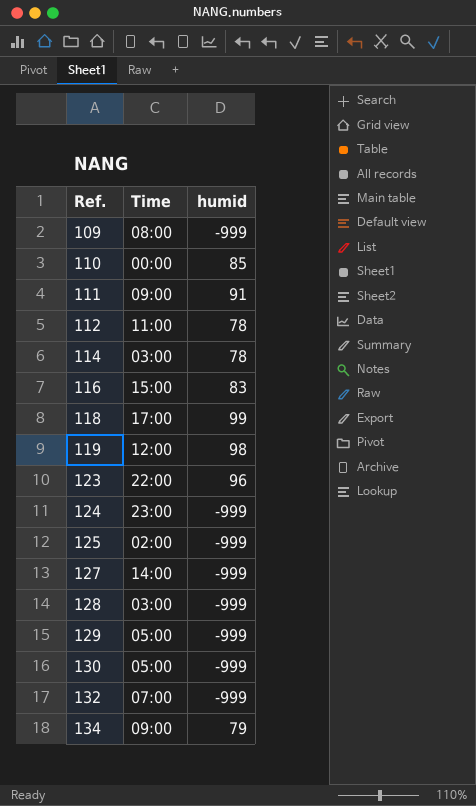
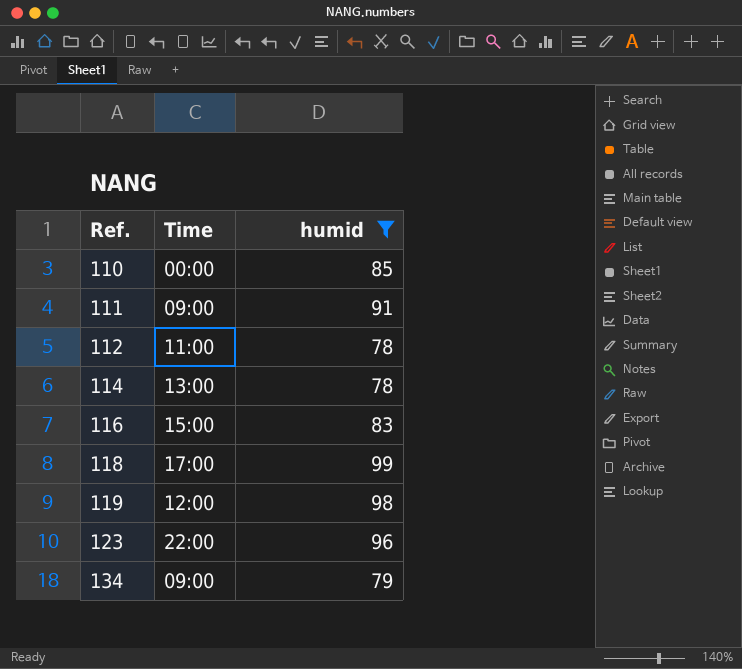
filter: none -> humid != -999
114 | Time: 03:00 -> 13:00

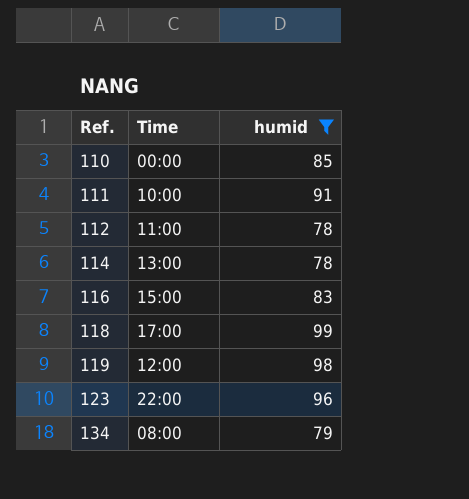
111 | Time: 09:00 -> 10:00
134 | Time: 09:00 -> 08:00

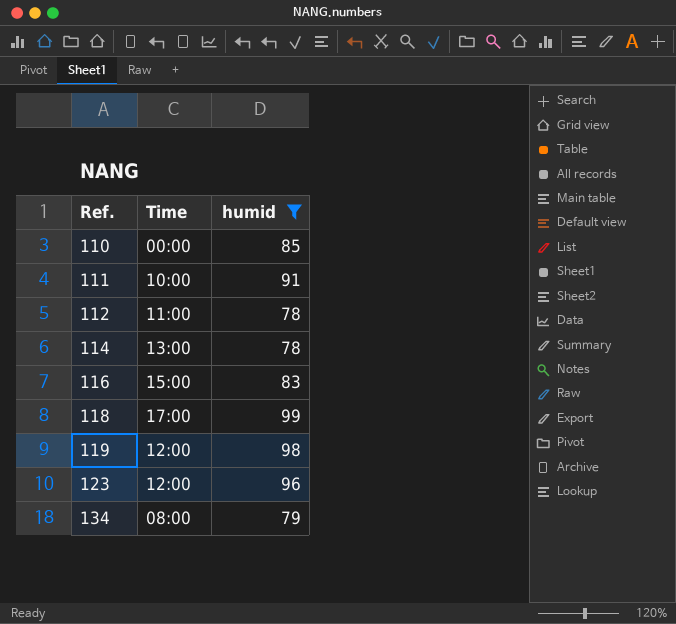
123 | Time: 22:00 -> 12:00

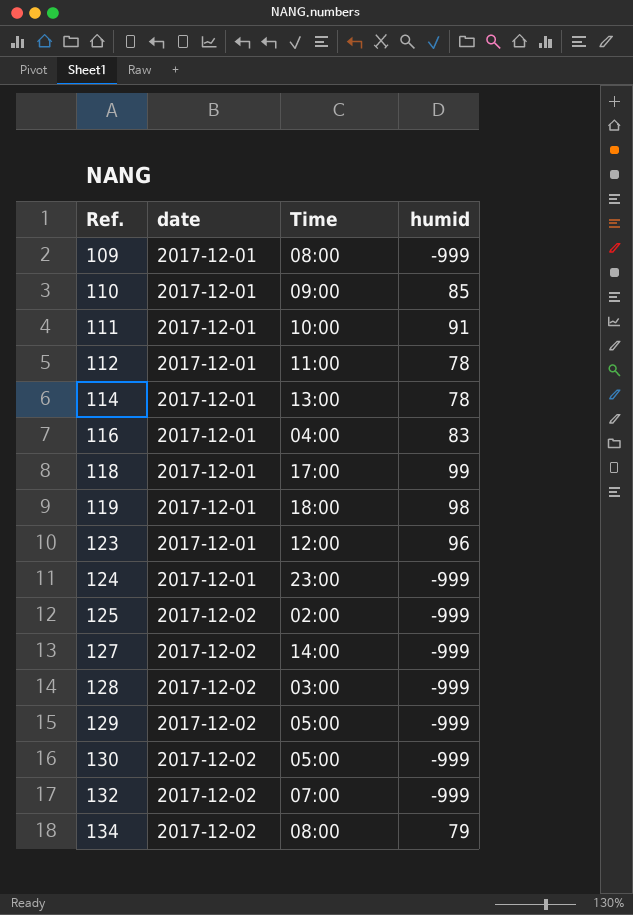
filter: humid != -999 -> none
column date | position: none -> 2
110 | Time: 00:00 -> 09:00
116 | Time: 15:00 -> 04:00
119 | Time: 12:00 -> 18:00

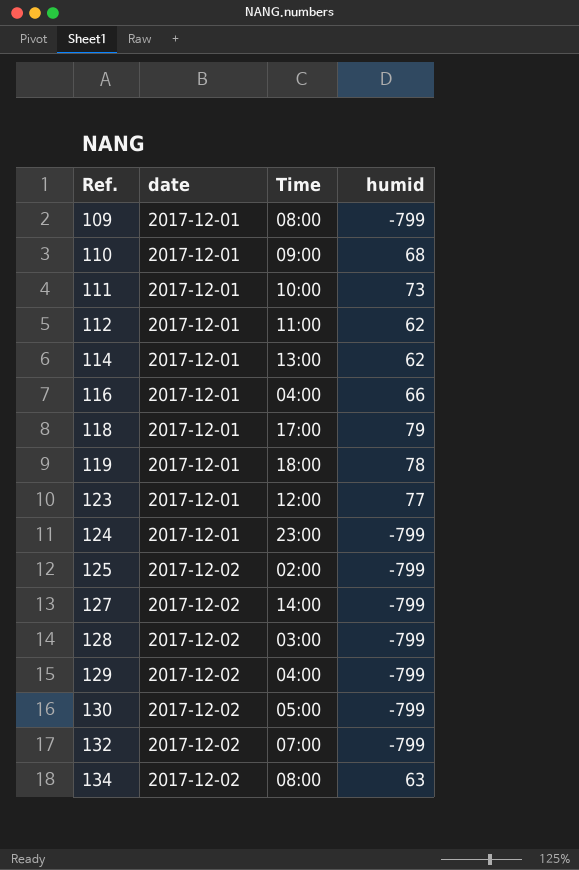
109 | humid: -999 -> -799
110 | humid: 85 -> 68
111 | humid: 91 -> 73
112 | humid: 78 -> 62
114 | humid: 78 -> 62
116 | humid: 83 -> 66
118 | humid: 99 -> 79
119 | humid: 98 -> 78
123 | humid: 96 -> 77
124 | humid: -999 -> -799
125 | humid: -999 -> -799
127 | humid: -999 -> -799
128 | humid: -999 -> -799
129 | Time: 05:00 -> 04:00
129 | humid: -999 -> -799
130 | humid: -999 -> -799
132 | humid: -999 -> -799
134 | humid: 79 -> 63

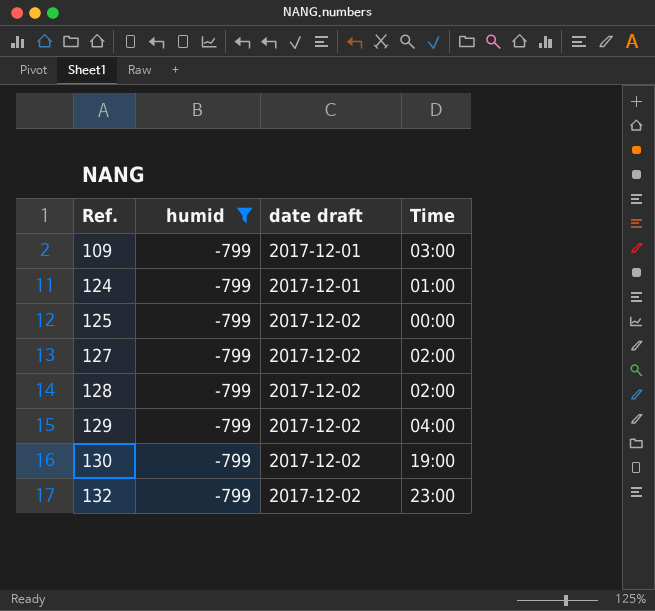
filter: none -> humid = -799
column humid | position: 4 -> 2
column name: date -> date draft
109 | Time: 08:00 -> 03:00
124 | Time: 23:00 -> 01:00
125 | Time: 02:00 -> 00:00
127 | Time: 14:00 -> 02:00
128 | Time: 03:00 -> 02:00
130 | Time: 05:00 -> 19:00
132 | Time: 07:00 -> 23:00

